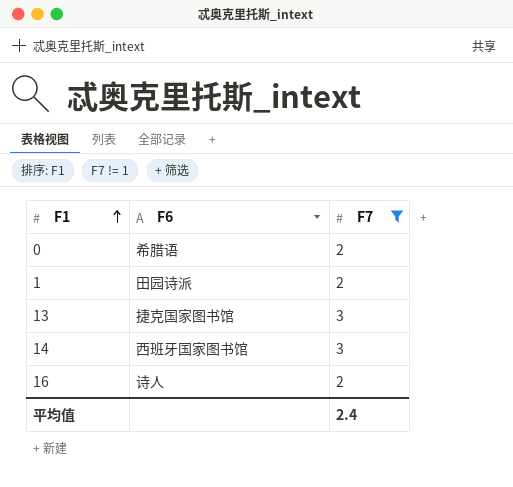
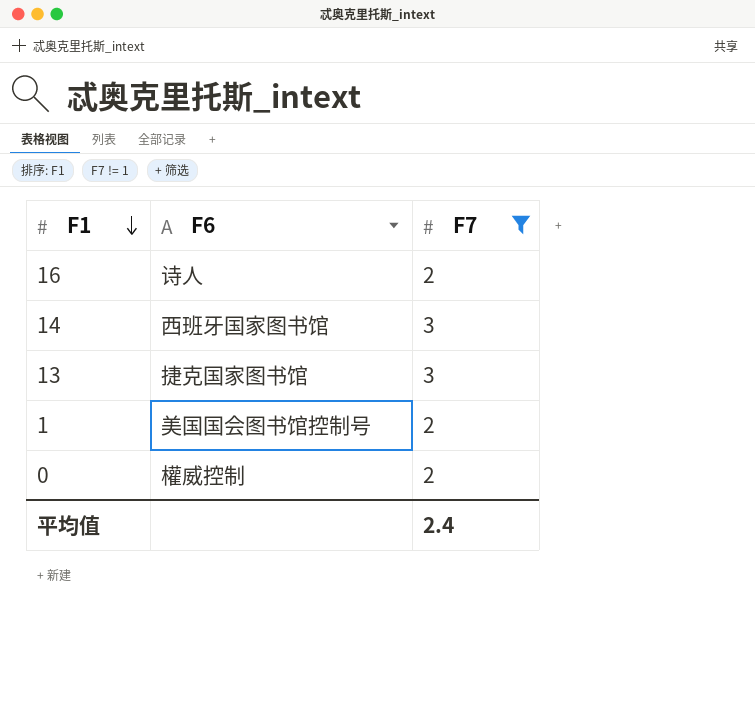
row order: F1 ascending -> F1 descending
1 | F6: 田园诗派 -> 美国国会图书馆控制号
0 | F6: 希腊语 -> 權威控制

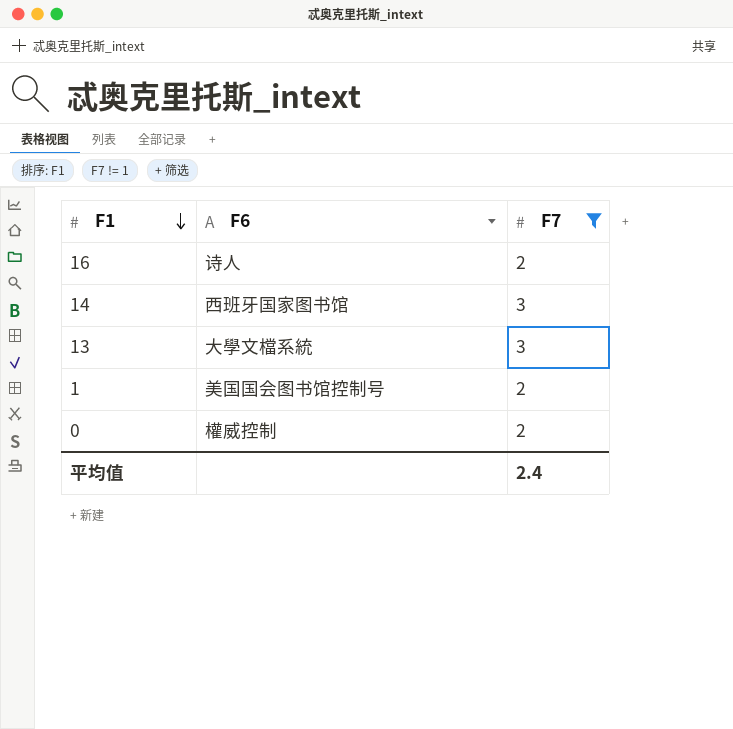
13 | F6: 捷克国家图书馆 -> 大學文檔系統

